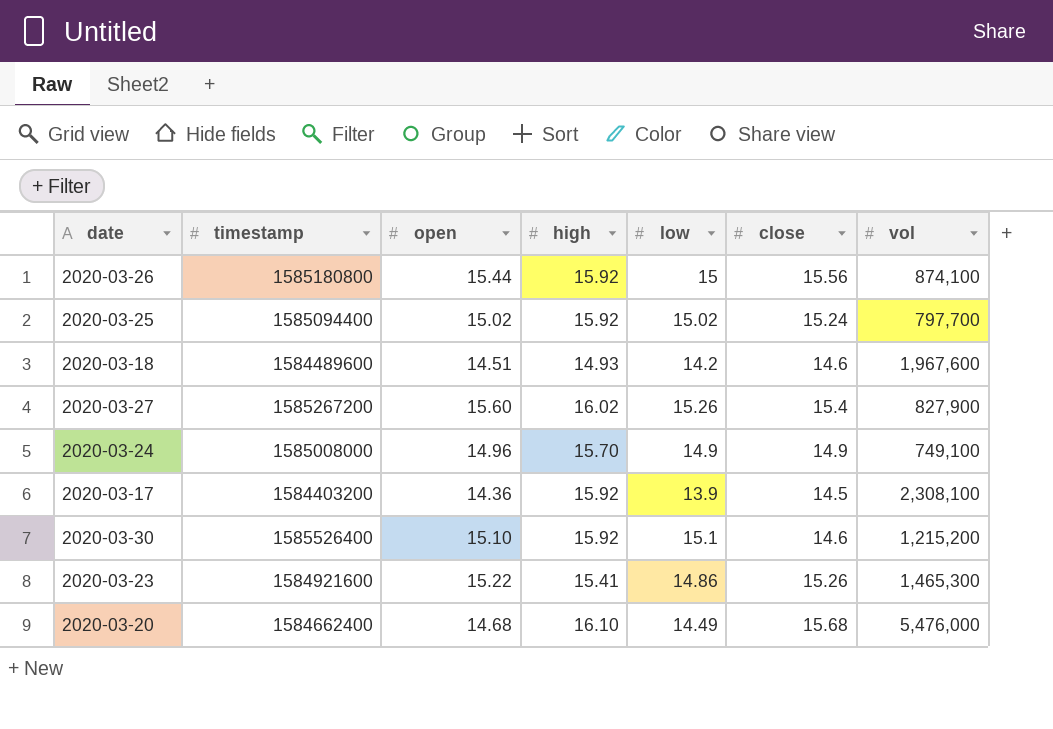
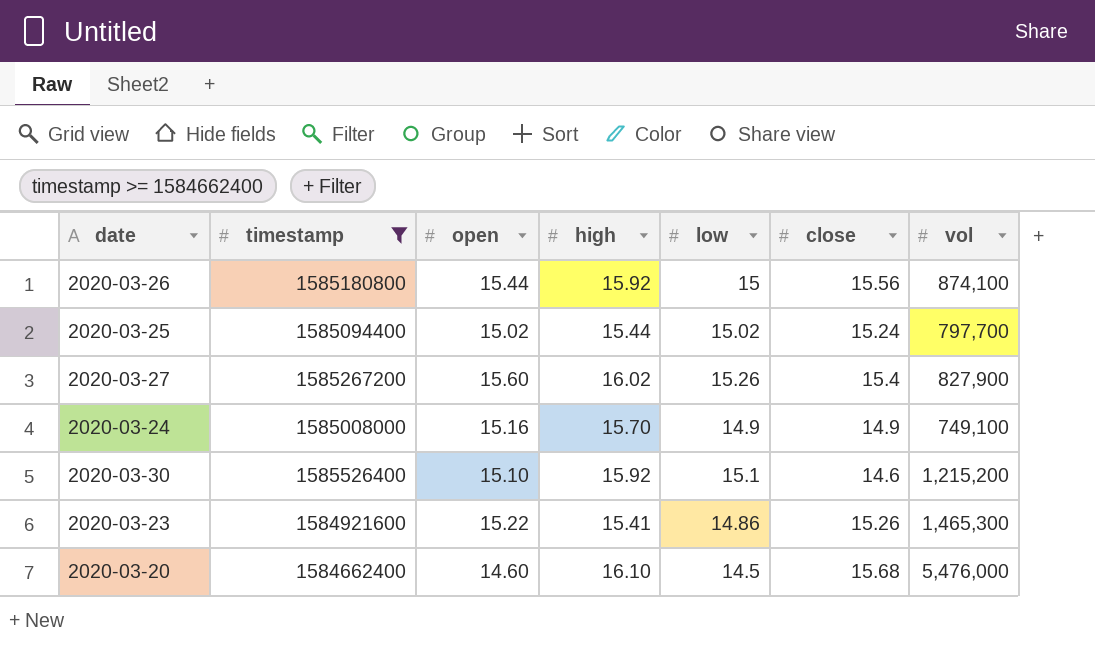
filter: none -> timestamp >= 1584662400
2020-03-25 | high: 15.92 -> 15.44
2020-03-24 | open: 14.96 -> 15.16
2020-03-20 | open: 14.68 -> 14.60
2020-03-20 | low: 14.49 -> 14.5

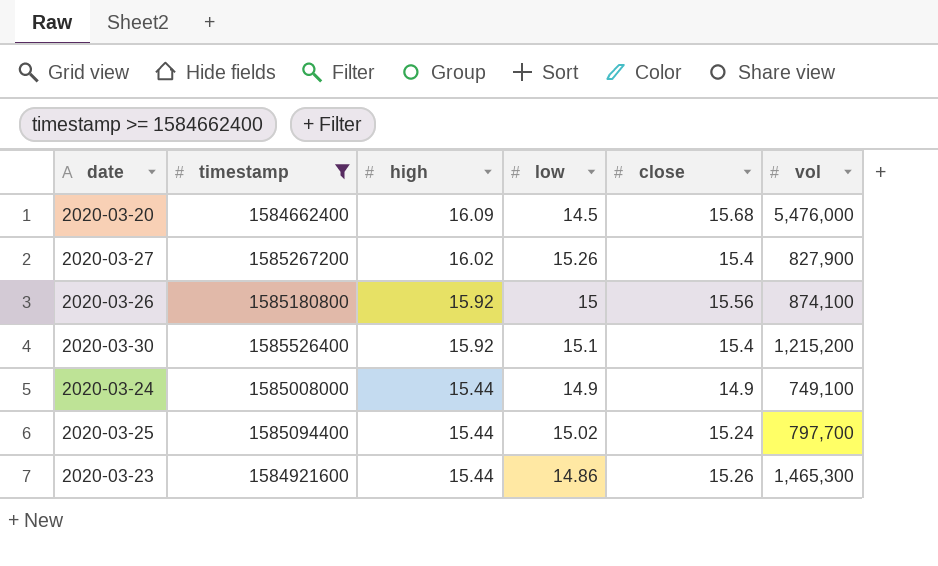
row order: none -> high descending
column open | position: 3 -> none
2020-03-20 | high: 16.10 -> 16.09
2020-03-30 | close: 14.6 -> 15.4
2020-03-24 | high: 15.70 -> 15.44
2020-03-23 | high: 15.41 -> 15.44

